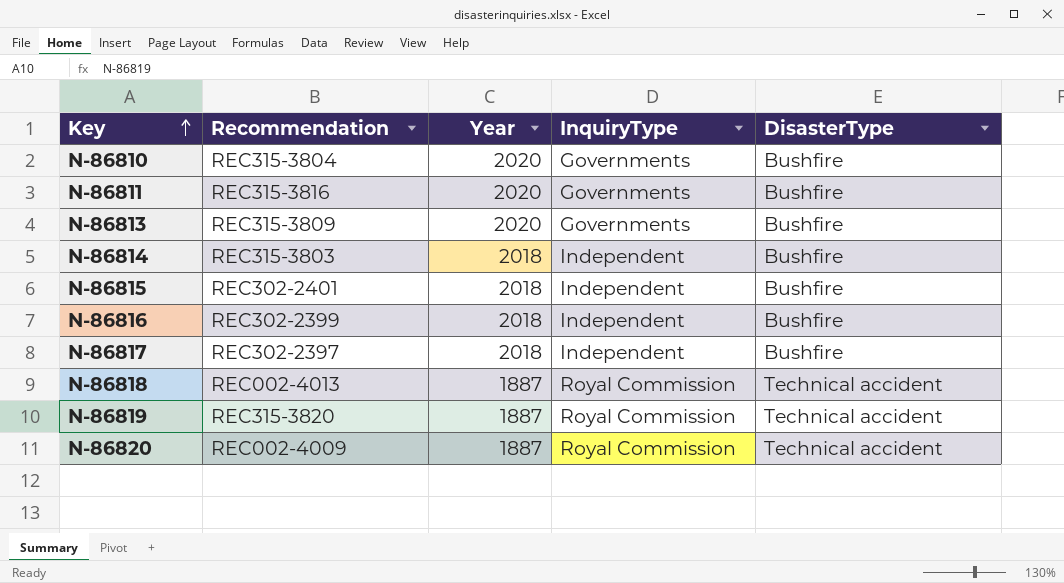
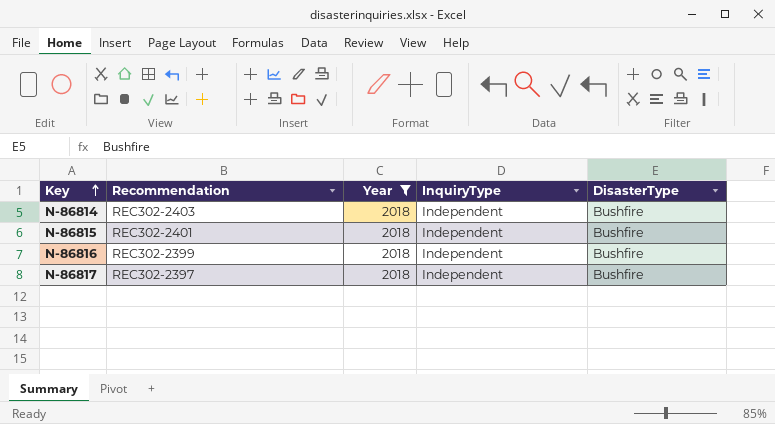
filter: none -> Year = 2018
N-86814 | Recommendation: REC315-3803 -> REC302-2403

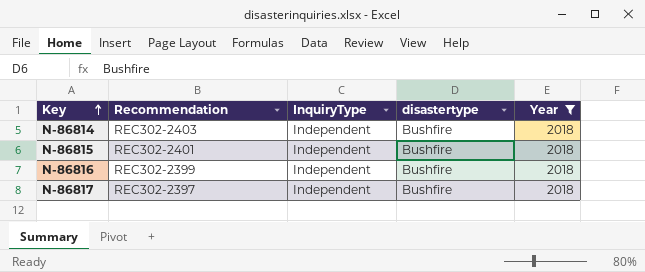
column name: DisasterType -> disastertype
column Year | position: 3 -> 5

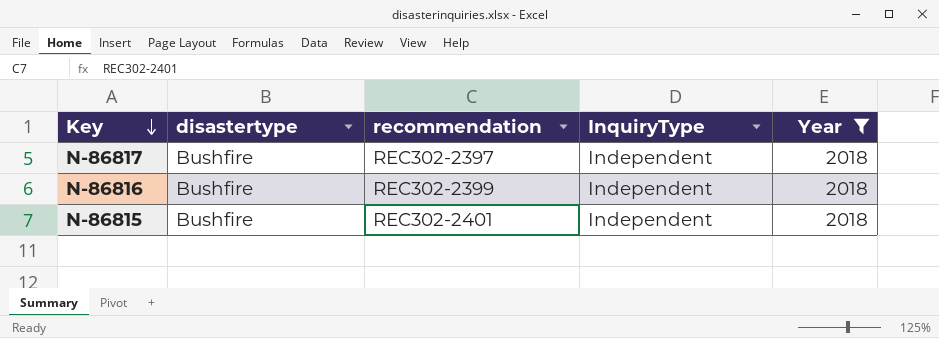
row order: Key ascending -> Key descending
column disastertype | position: 4 -> 2
column name: Recommendation -> recommendation
row N-86814: REC302-2403 | Independent | Bushfire | 2018 -> none

